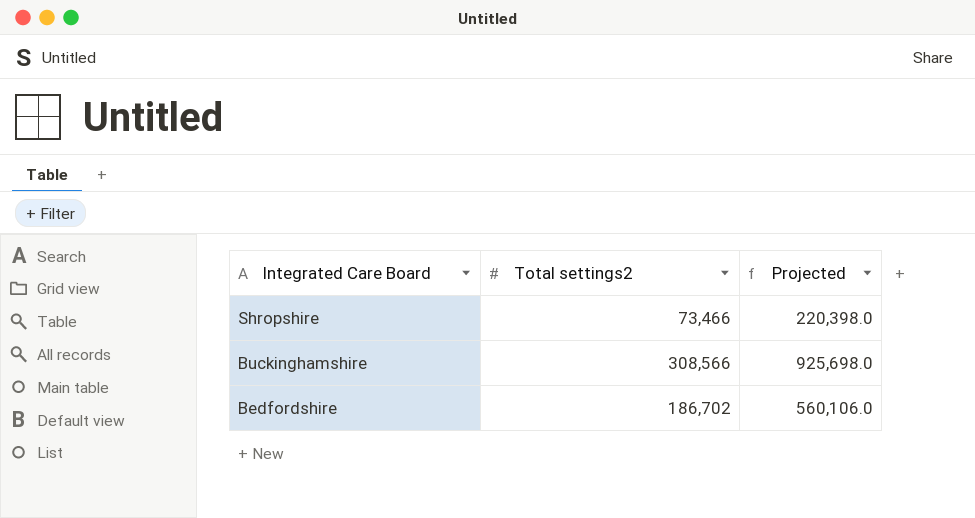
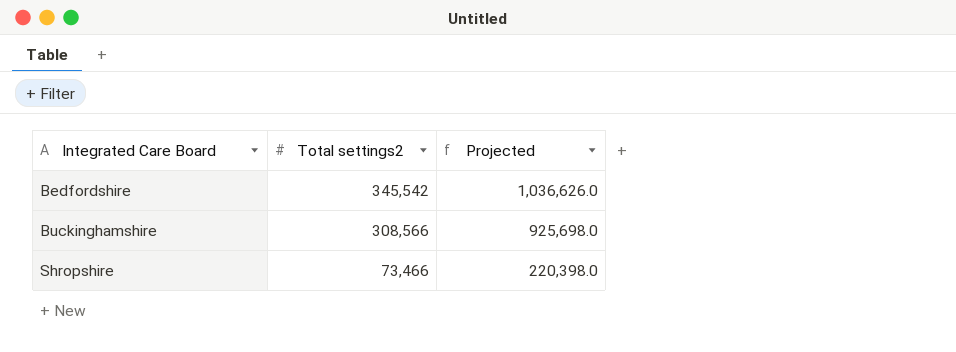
row order: Integrated Care Board descending -> Integrated Care Board ascending
Bedfordshire | Total settings2: 186,702 -> 345,542
Bedfordshire | Projected: 560,106.0 -> 1,036,626.0

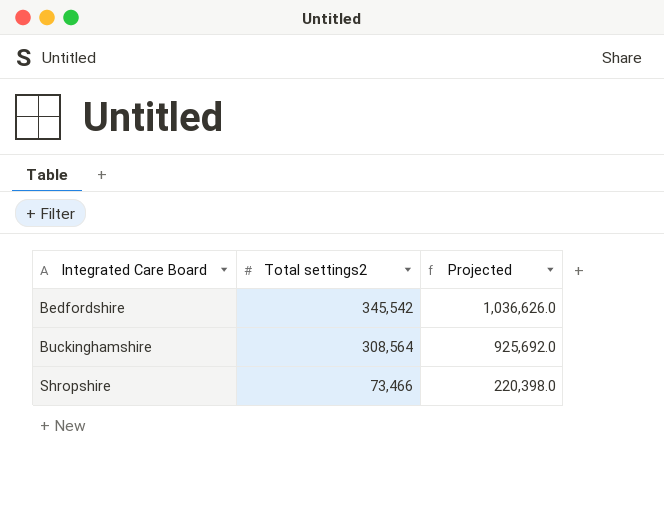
Buckinghamshire | Total settings2: 308,566 -> 308,564
Buckinghamshire | Projected: 925,698.0 -> 925,692.0

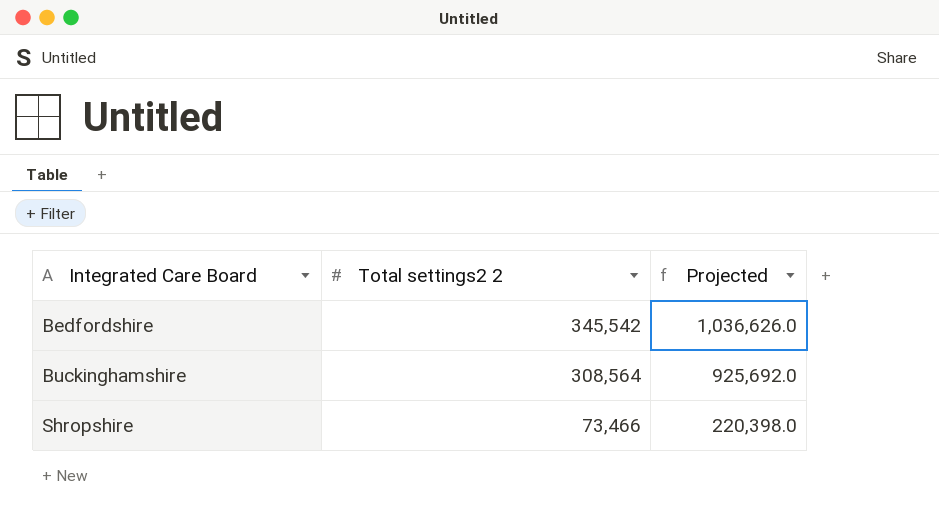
column name: Total settings2 -> Total settings2 2

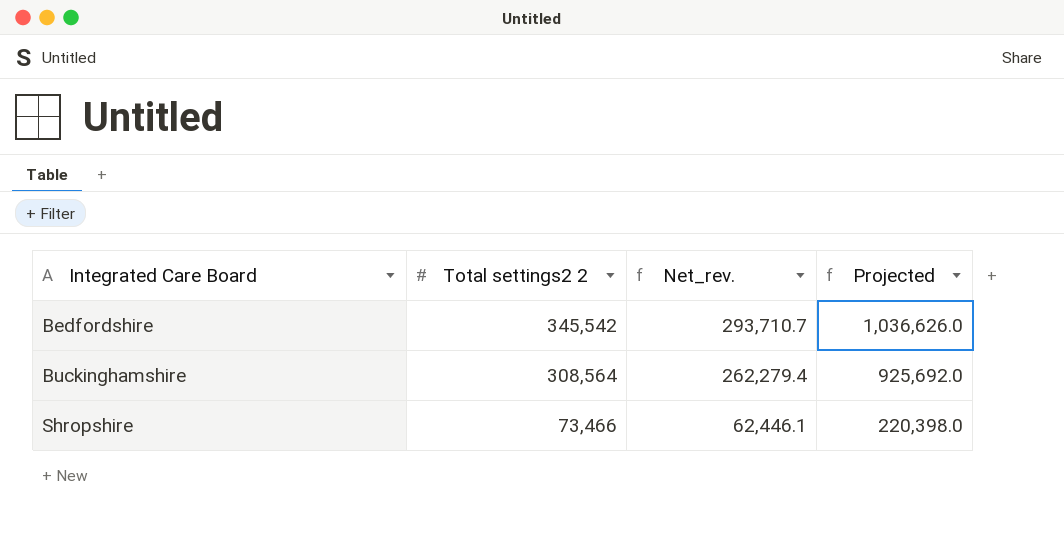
column Net_rev. | formula: none -> [Total settings2 2] * 0.85

